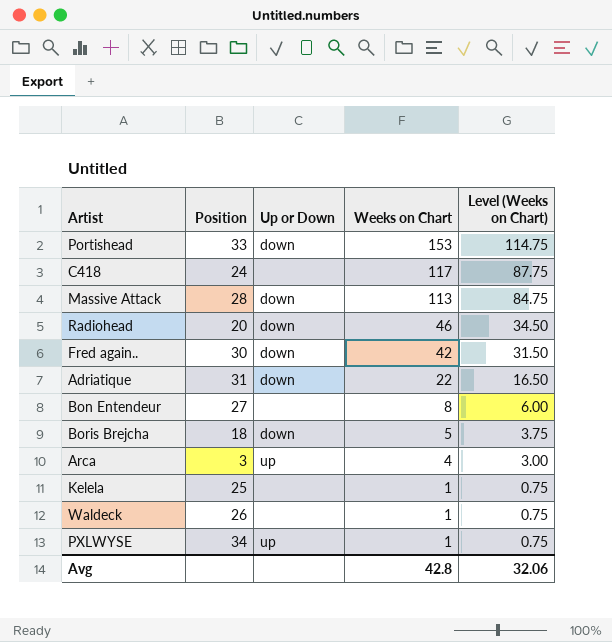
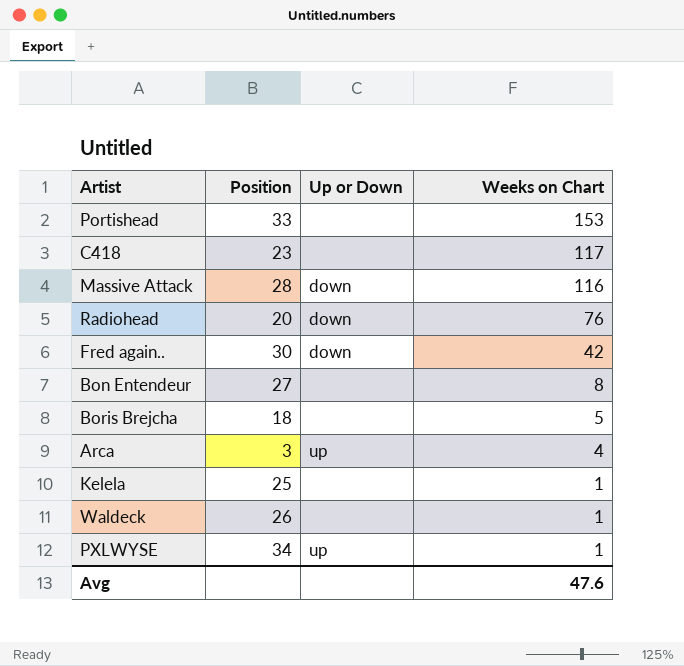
column Level (Weeks on Chart) | formula: [Weeks on Chart] * 0.75 -> none
row Adriatique: 31 | down | 22 | 16.50 -> none
Portishead | Up or Down: down -> none
C418 | Position: 24 -> 23
Massive Attack | Weeks on Chart: 113 -> 116
Radiohead | Weeks on Chart: 46 -> 76
Boris Brejcha | Up or Down: down -> none
Avg | Weeks on Chart: 42.8 -> 47.6

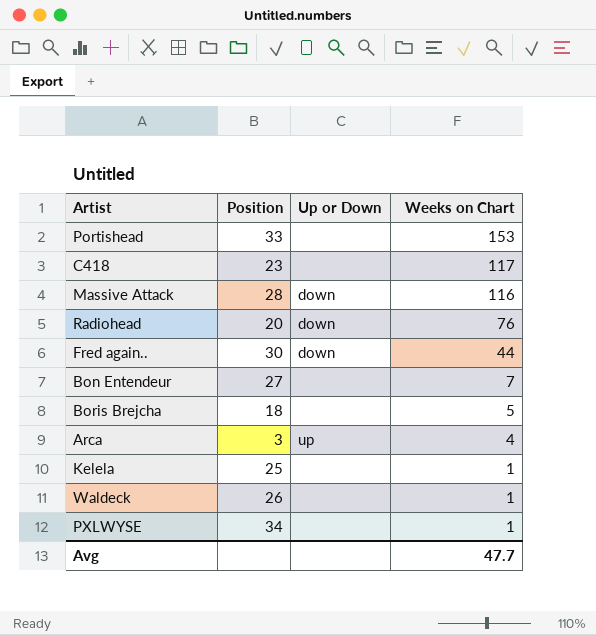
Fred again.. | Weeks on Chart: 42 -> 44
Bon Entendeur | Weeks on Chart: 8 -> 7
PXLWYSE | Up or Down: up -> none
Avg | Weeks on Chart: 47.6 -> 47.7

